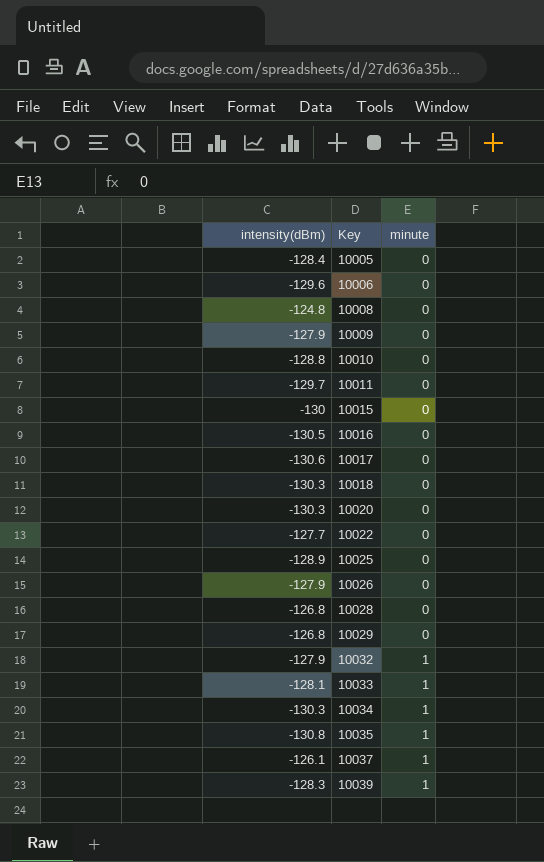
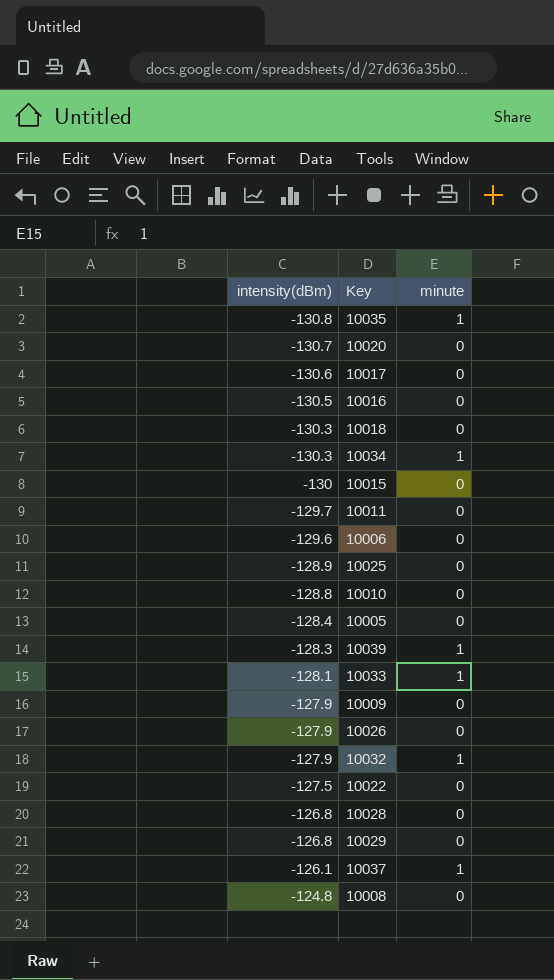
row order: Key ascending -> intensity(dBm) ascending
10020 | intensity(dBm): -130.3 -> -130.7
10022 | intensity(dBm): -127.7 -> -127.5

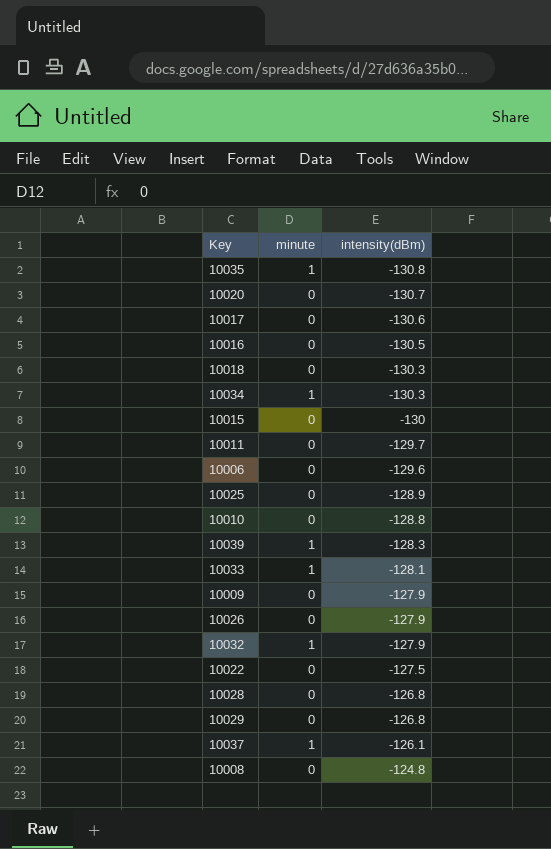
column intensity(dBm) | position: 1 -> 3
row 10005: -128.4 | 0 -> none

